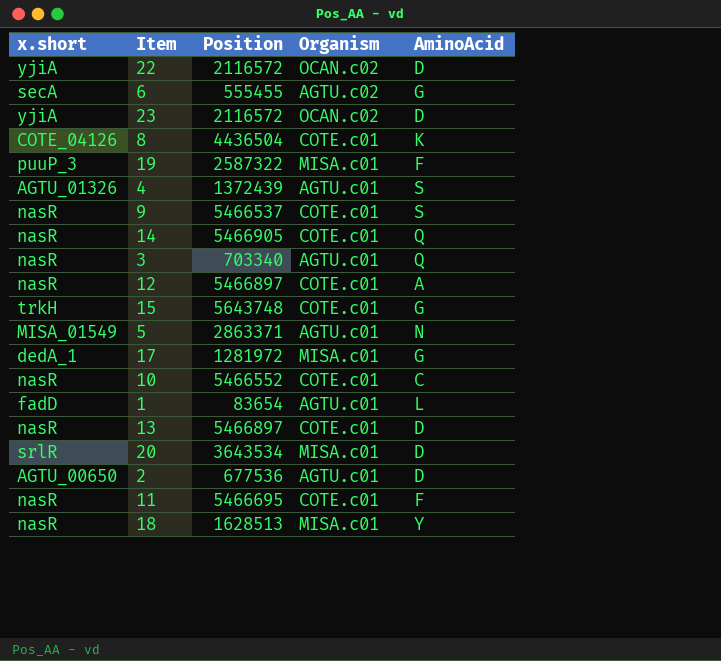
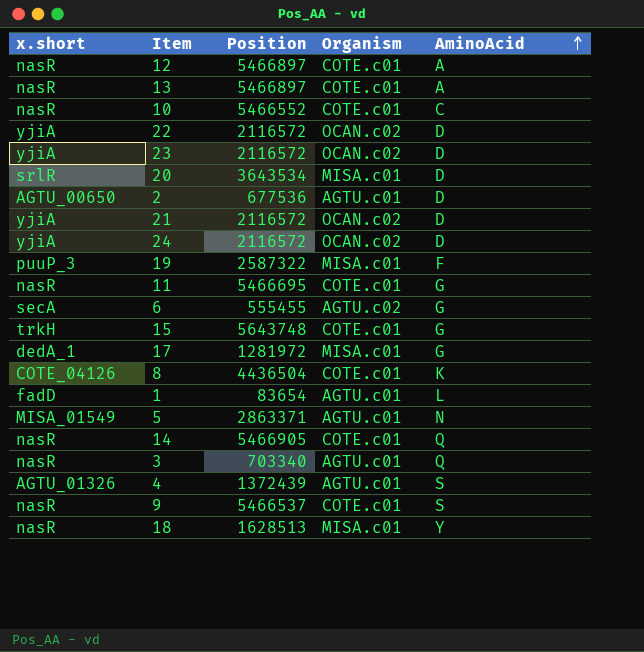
row order: none -> AminoAcid ascending
13 | AminoAcid: D -> A
row 21: none -> yjiA | 2116572 | OCAN.c02 | D
row 24: none -> yjiA | 2116572 | OCAN.c02 | D
11 | AminoAcid: F -> G

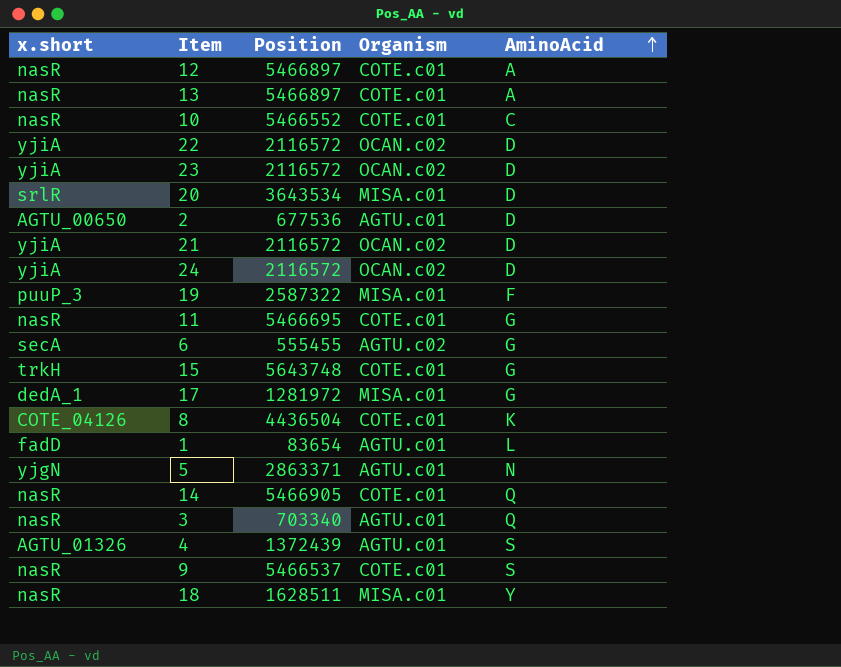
5 | x.short: MISA_01549 -> yjgN
18 | Position: 1628513 -> 1628511

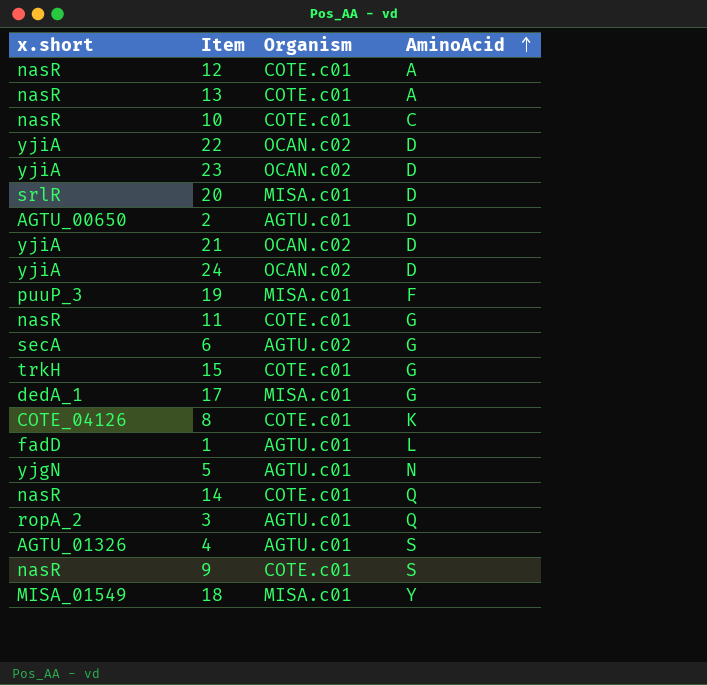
column Position | position: 3 -> none
3 | x.short: nasR -> ropA_2
18 | x.short: nasR -> MISA_01549

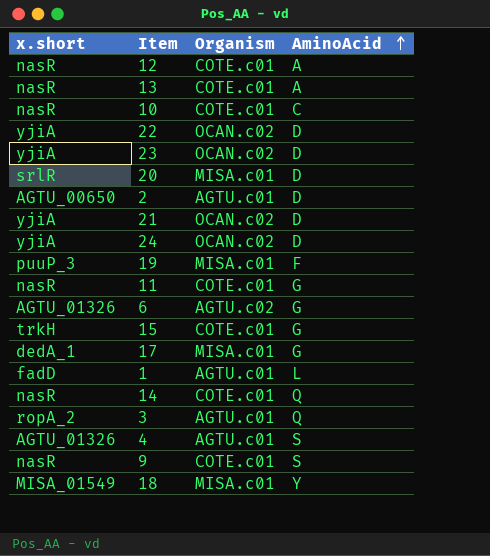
row 8: COTE_04126 | COTE.c01 | K -> none
row 5: yjgN | AGTU.c01 | N -> none
6 | x.short: secA -> AGTU_01326

